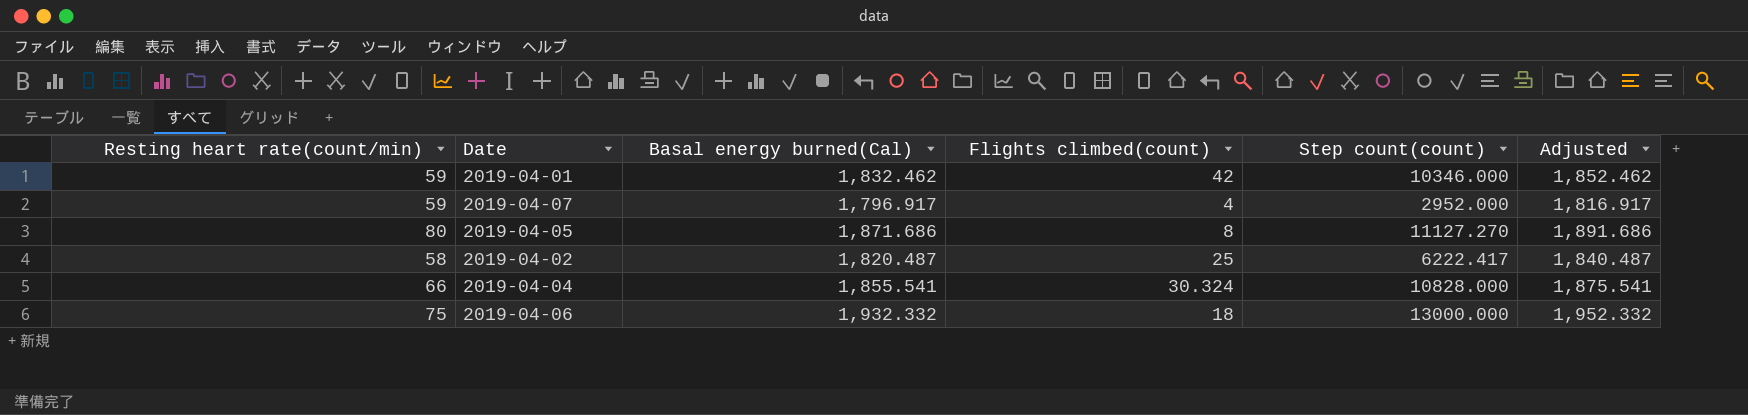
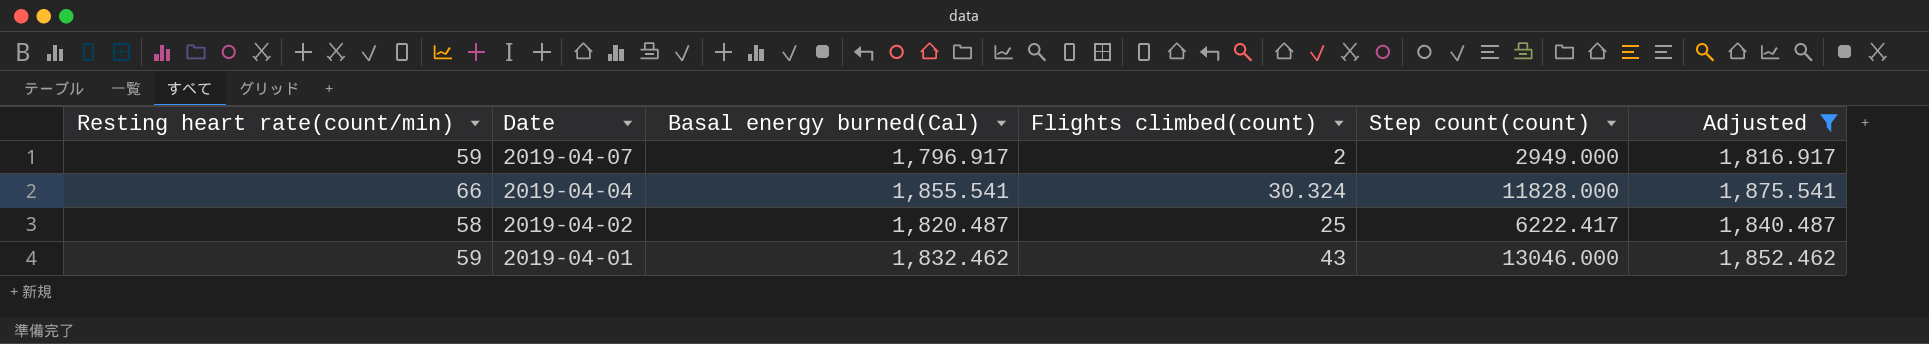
filter: none -> Adjusted <= 1,875.541
row order: none -> Date descending
2019-04-07 | Flights climbed(count): 4 -> 2
2019-04-07 | Step count(count): 2952.000 -> 2949.000
2019-04-04 | Step count(count): 10828.000 -> 11828.000
2019-04-01 | Flights climbed(count): 42 -> 43
2019-04-01 | Step count(count): 10346.000 -> 13046.000

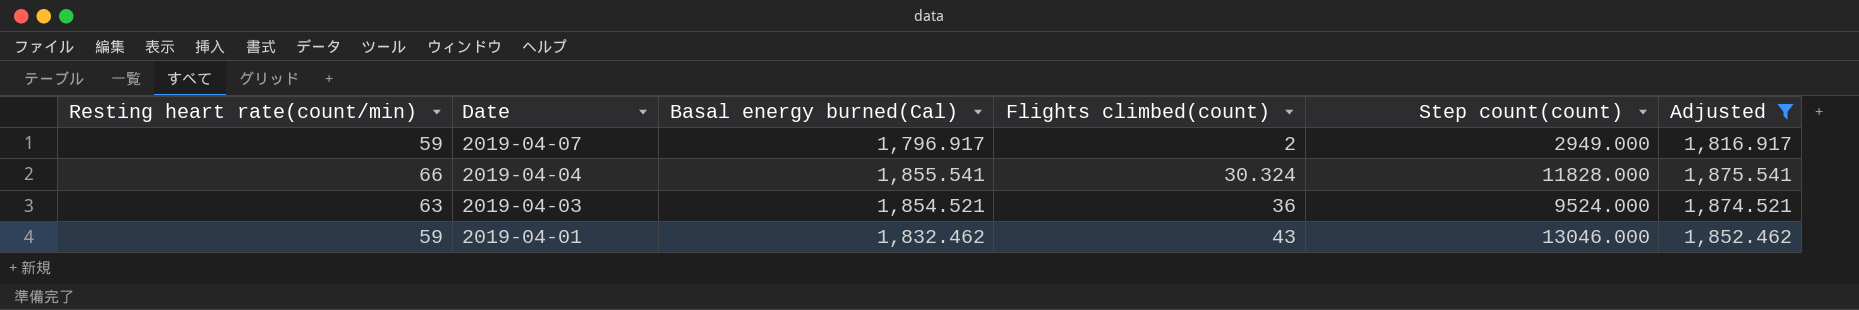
row 2019-04-02: 58 | 1,820.487 | 25 | 6222.417 | 1,840.487 -> none
row 2019-04-03: none -> 63 | 1,854.521 | 36 | 9524.000 | 1,874.521

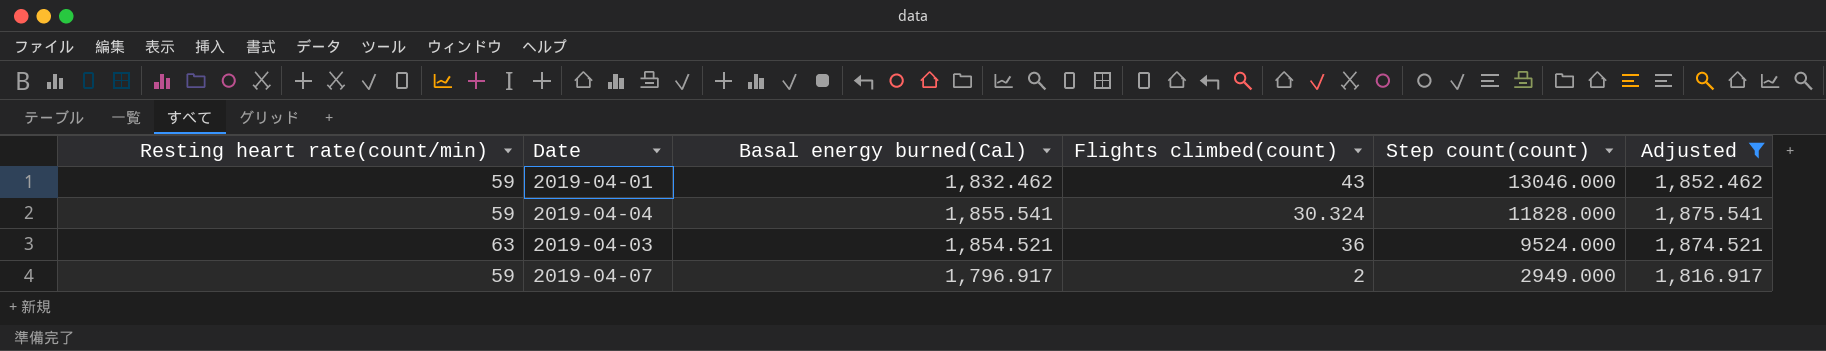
row order: Date descending -> Step count(count) descending
2019-04-04 | Resting heart rate(count/min): 66 -> 59

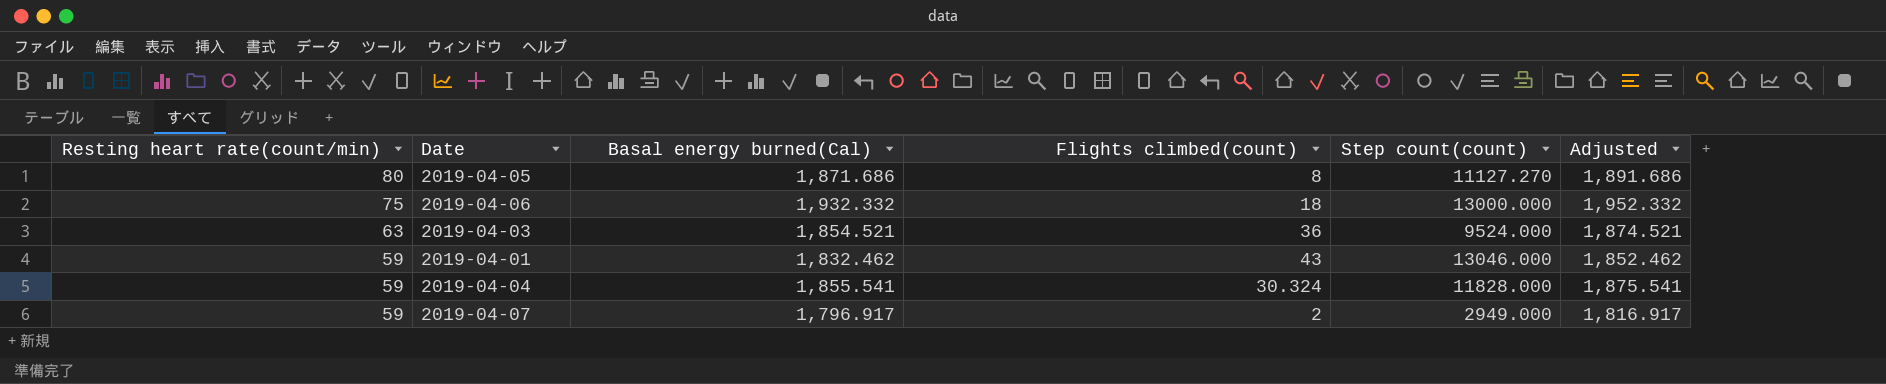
filter: Adjusted <= 1,875.541 -> none
row order: Step count(count) descending -> Resting heart rate(count/min) descending

